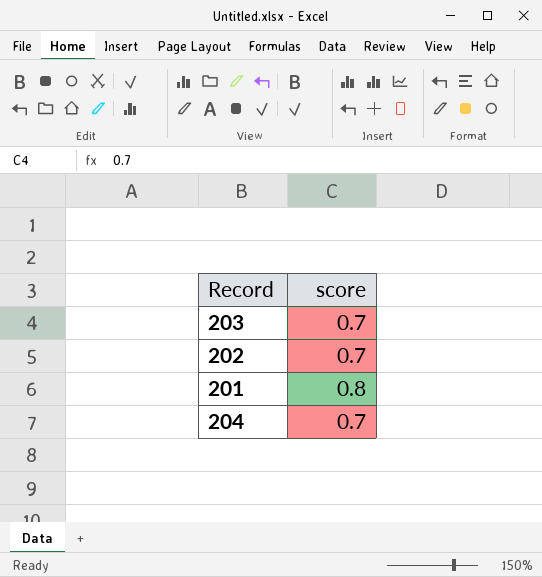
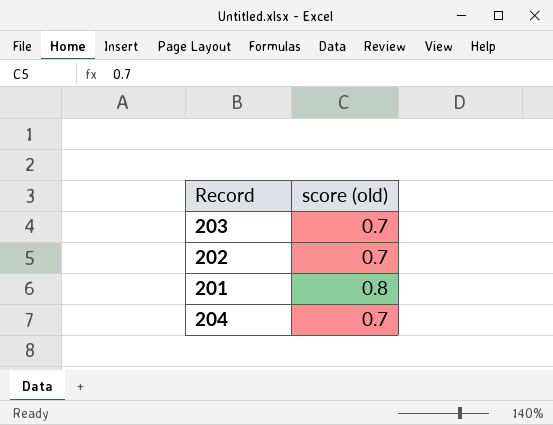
column name: score -> score (old)

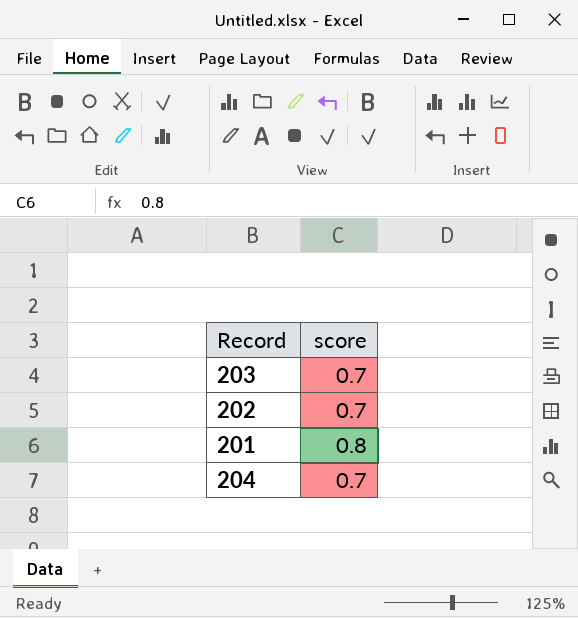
column name: score (old) -> score

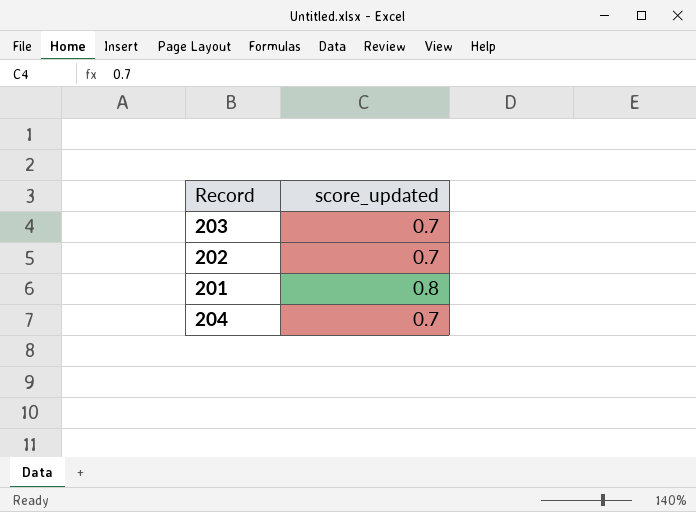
column name: score -> score_updated

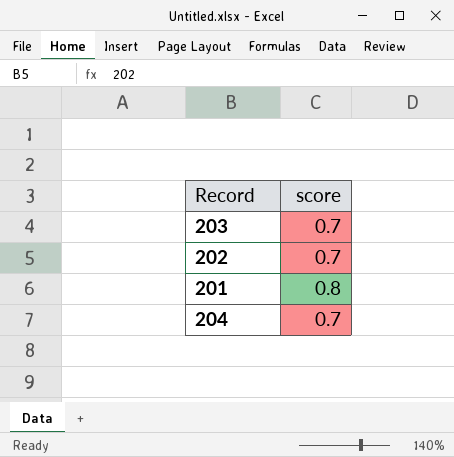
column name: score_updated -> score

